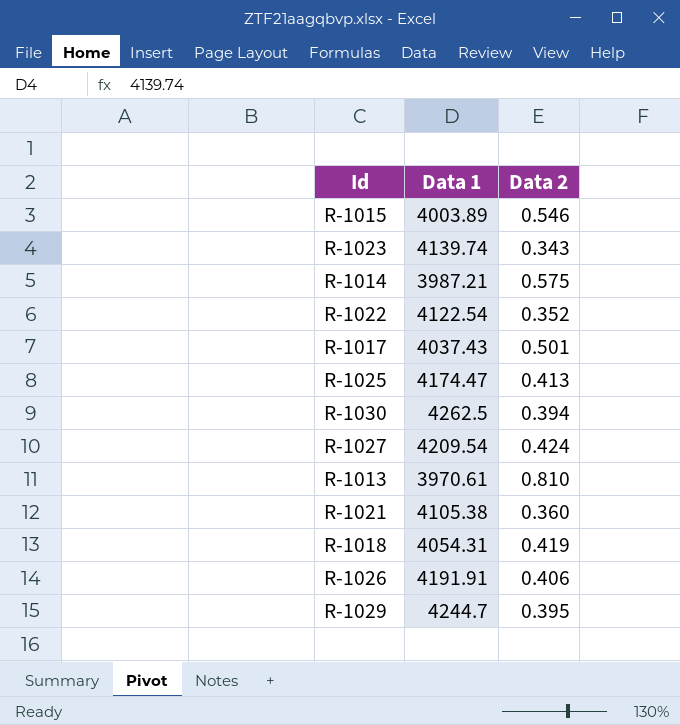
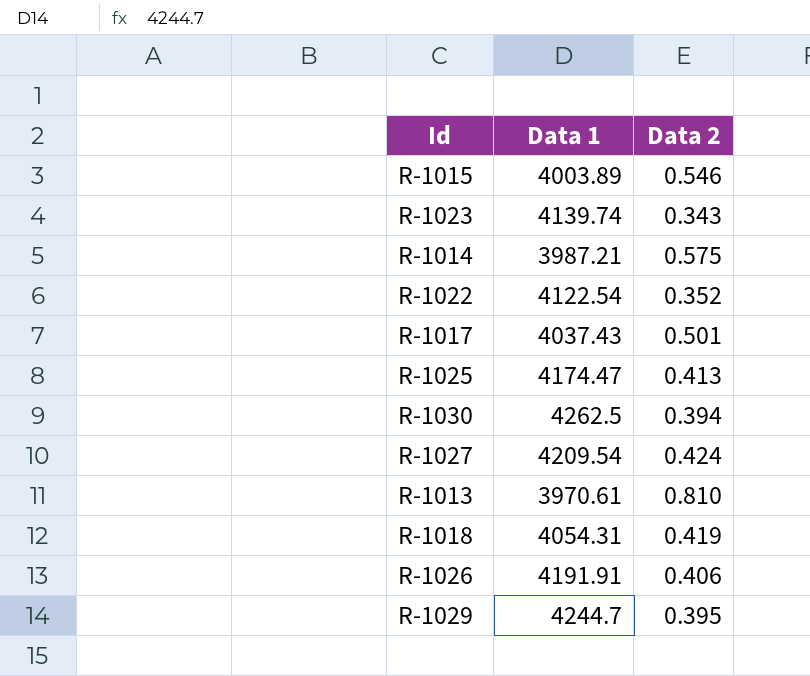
row R-1021: 4105.38 | 0.360 -> none

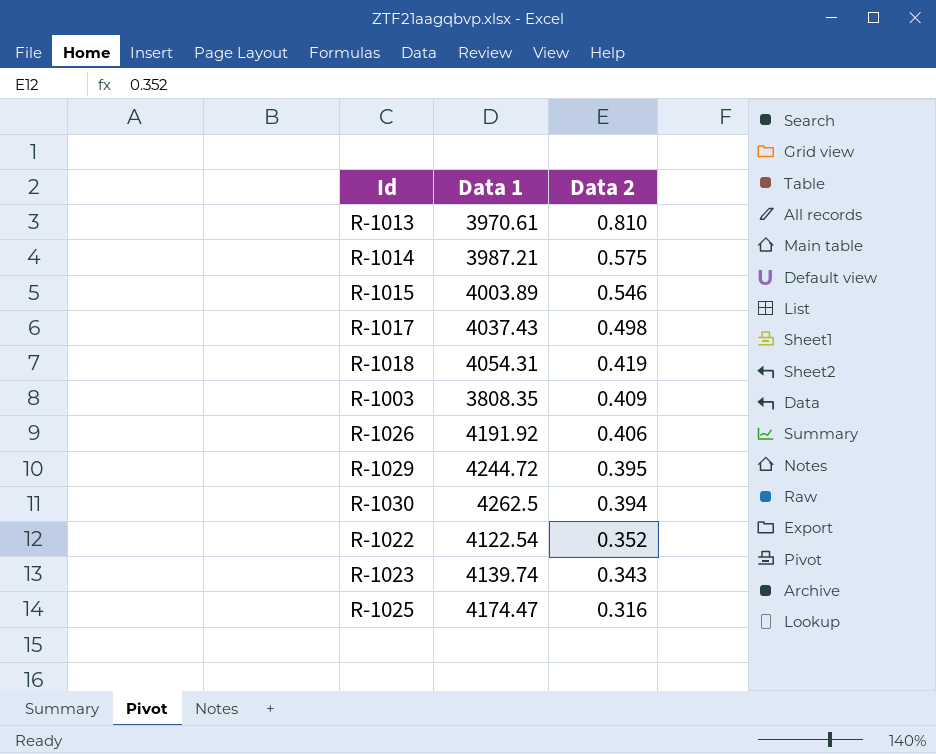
row order: none -> Data 2 descending
row R-1027: 4209.54 | 0.424 -> none
R-1017 | Data 2: 0.501 -> 0.498
row R-1003: none -> 3808.35 | 0.409
R-1026 | Data 1: 4191.91 -> 4191.92
R-1029 | Data 1: 4244.7 -> 4244.72
R-1025 | Data 2: 0.413 -> 0.316

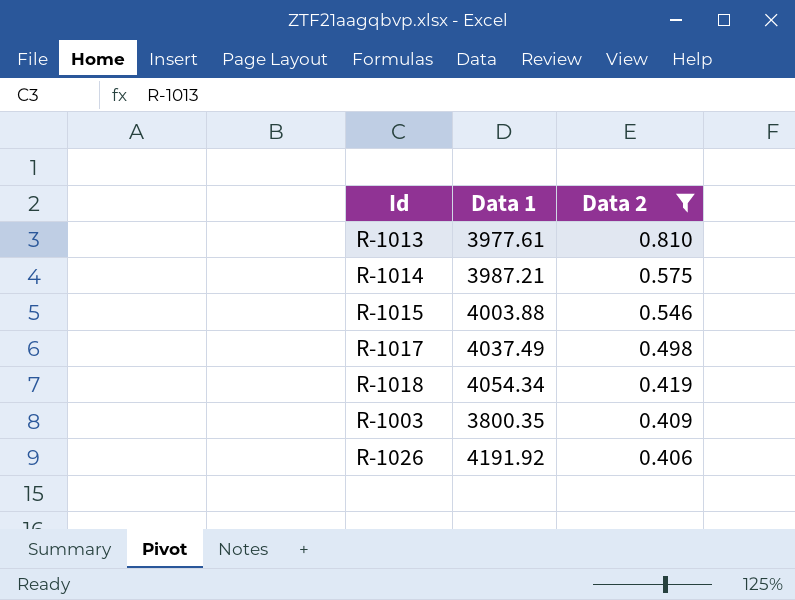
filter: none -> Data 2 >= 0.406
R-1013 | Data 1: 3970.61 -> 3977.61
R-1015 | Data 1: 4003.89 -> 4003.88
R-1017 | Data 1: 4037.43 -> 4037.49
R-1018 | Data 1: 4054.31 -> 4054.34
R-1003 | Data 1: 3808.35 -> 3800.35

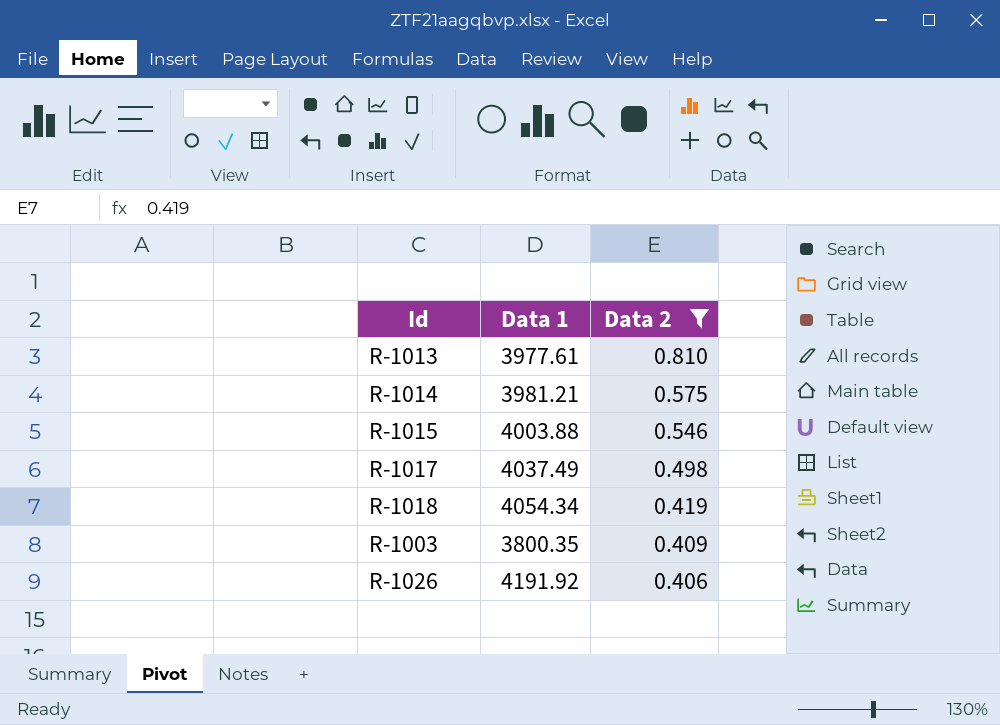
R-1014 | Data 1: 3987.21 -> 3981.21

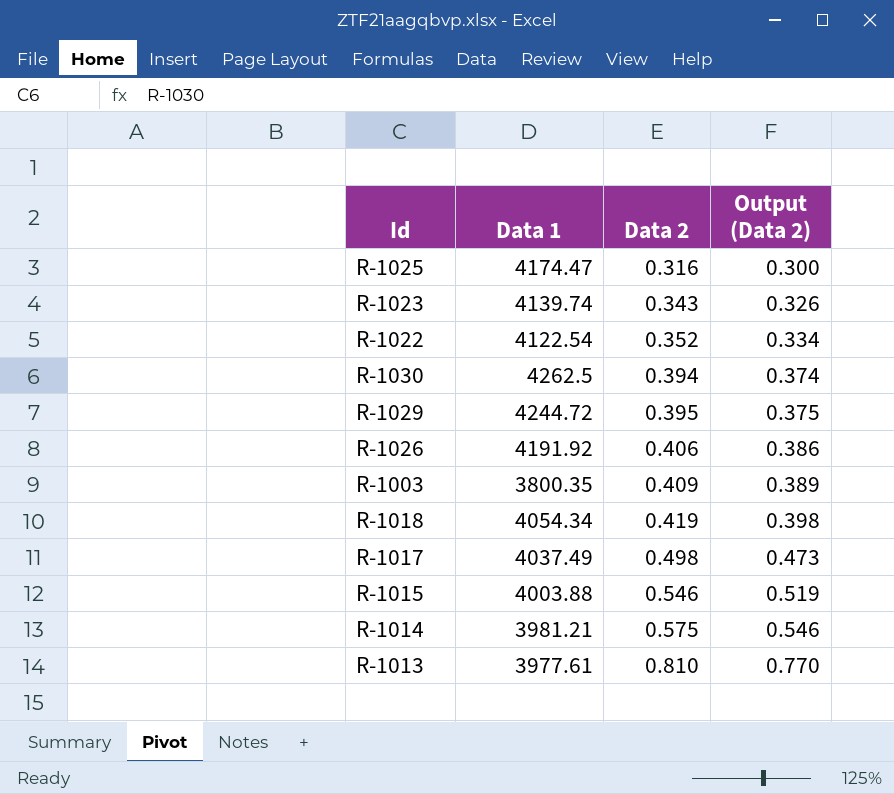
filter: Data 2 >= 0.406 -> none
row order: Data 2 descending -> Data 2 ascending
column Output (Data 2) | formula: none -> [Data 2] * 0.95

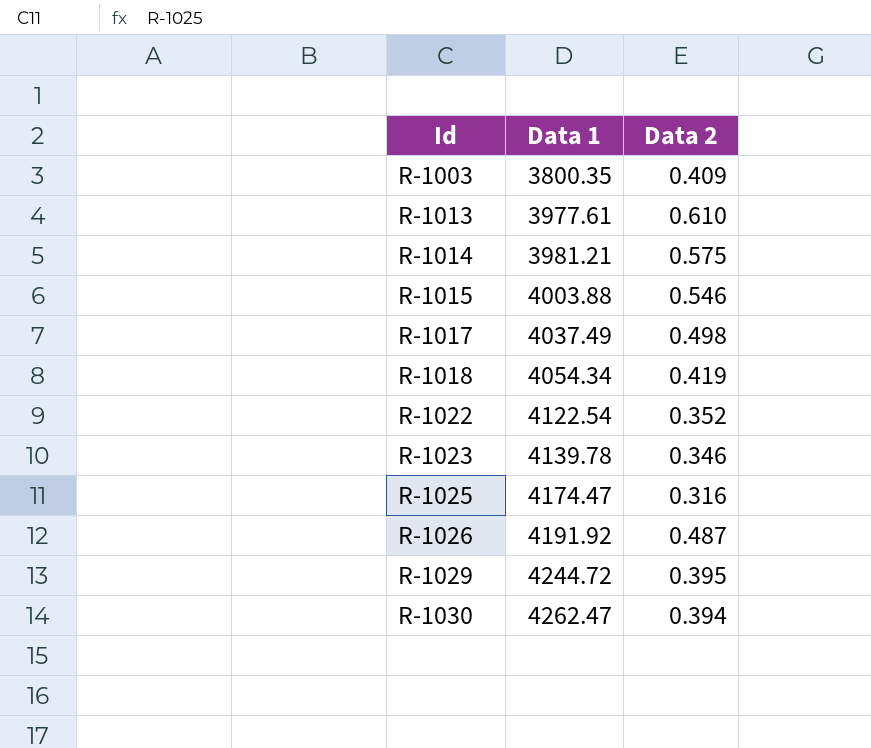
row order: Data 2 ascending -> Id ascending
column Output (Data 2) | formula: [Data 2] * 0.95 -> none
R-1013 | Data 2: 0.810 -> 0.610
R-1023 | Data 1: 4139.74 -> 4139.78
R-1023 | Data 2: 0.343 -> 0.346
R-1026 | Data 2: 0.406 -> 0.487
R-1030 | Data 1: 4262.5 -> 4262.47

